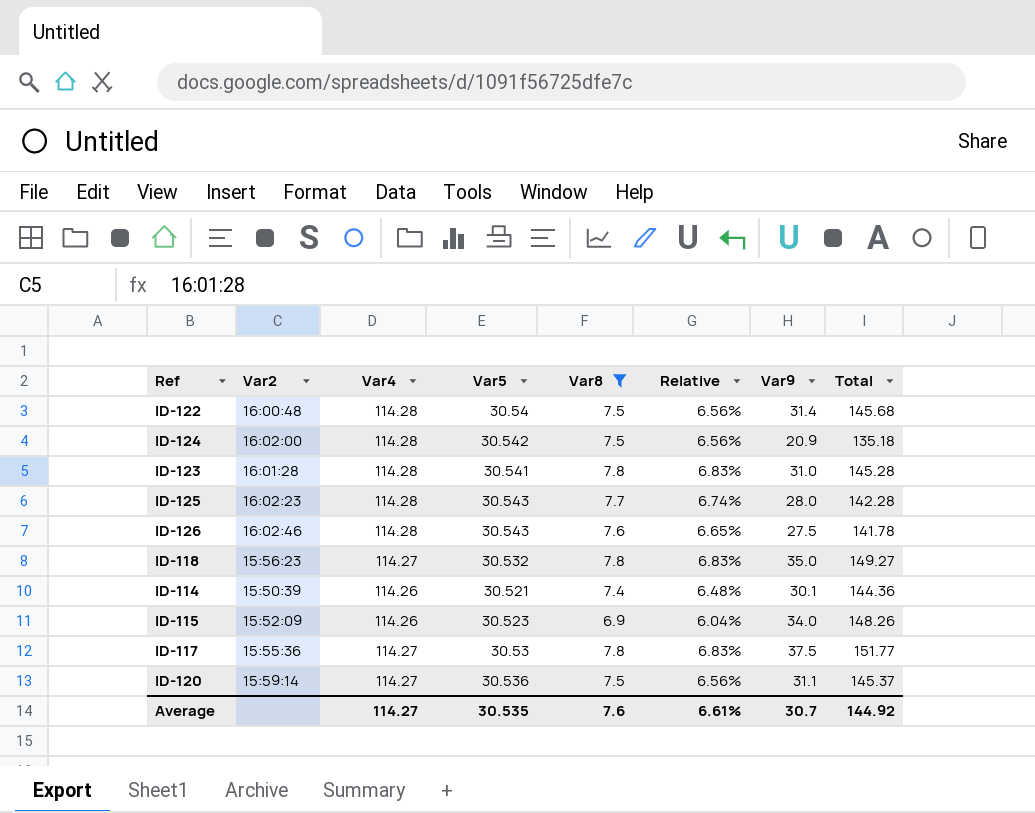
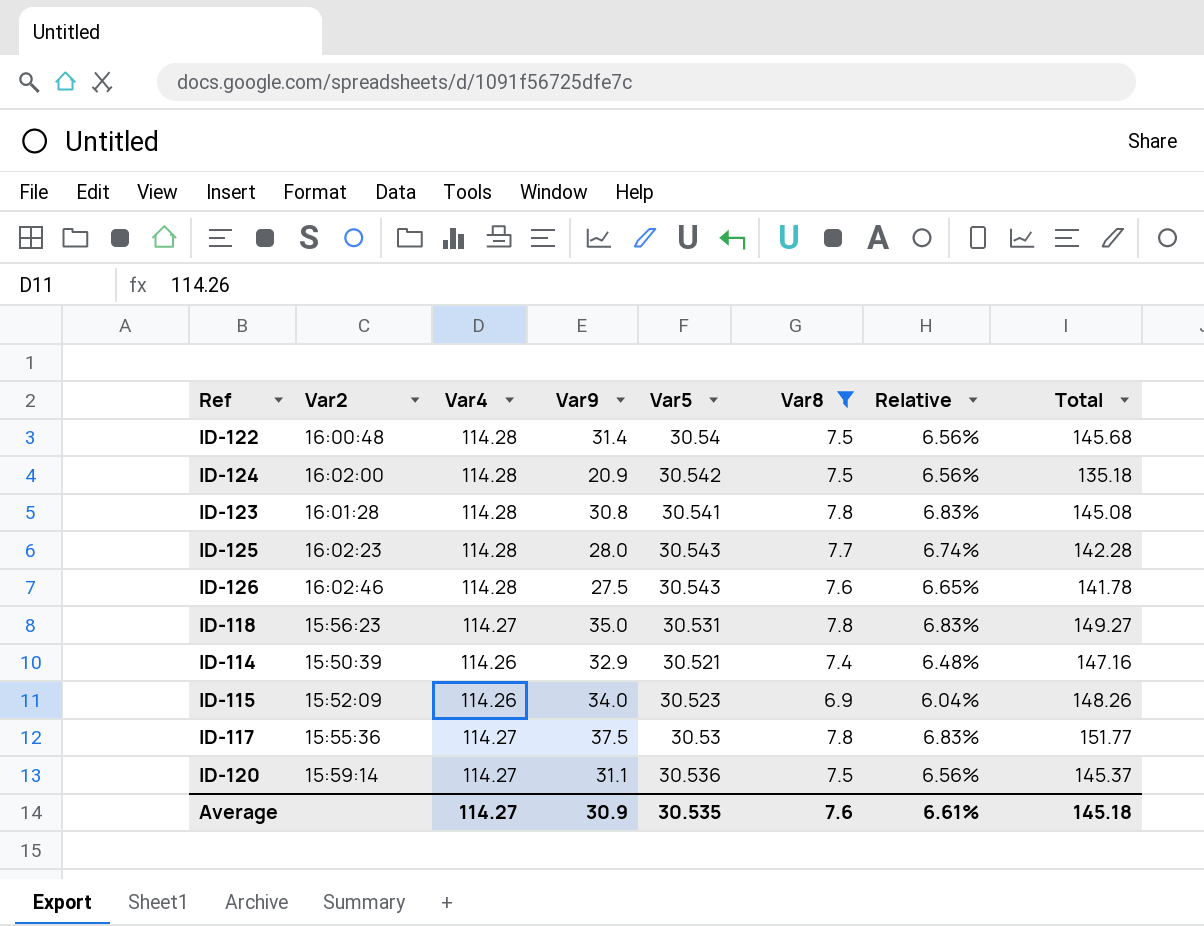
column Var9 | position: 7 -> 4
ID-123 | Var9: 31.0 -> 30.8
ID-123 | Total: 145.28 -> 145.08
ID-118 | Var5: 30.532 -> 30.531
ID-114 | Var9: 30.1 -> 32.9
ID-114 | Total: 144.36 -> 147.16
Average | Var9: 30.7 -> 30.9
Average | Total: 144.92 -> 145.18

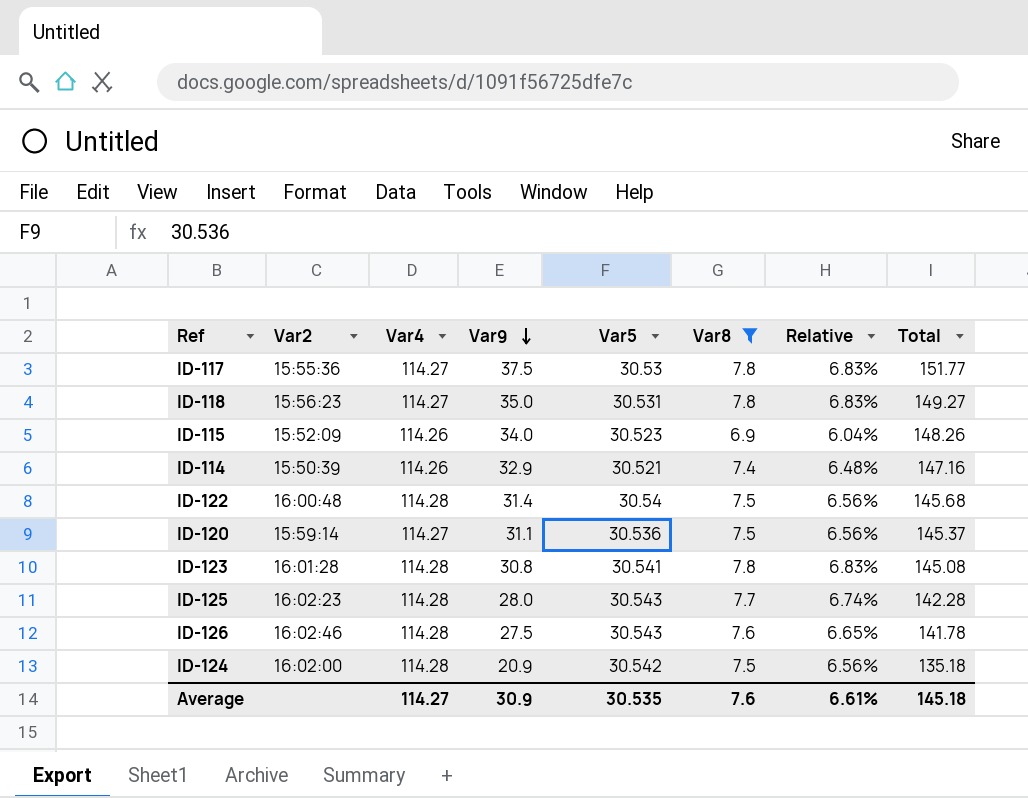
row order: none -> Var9 descending

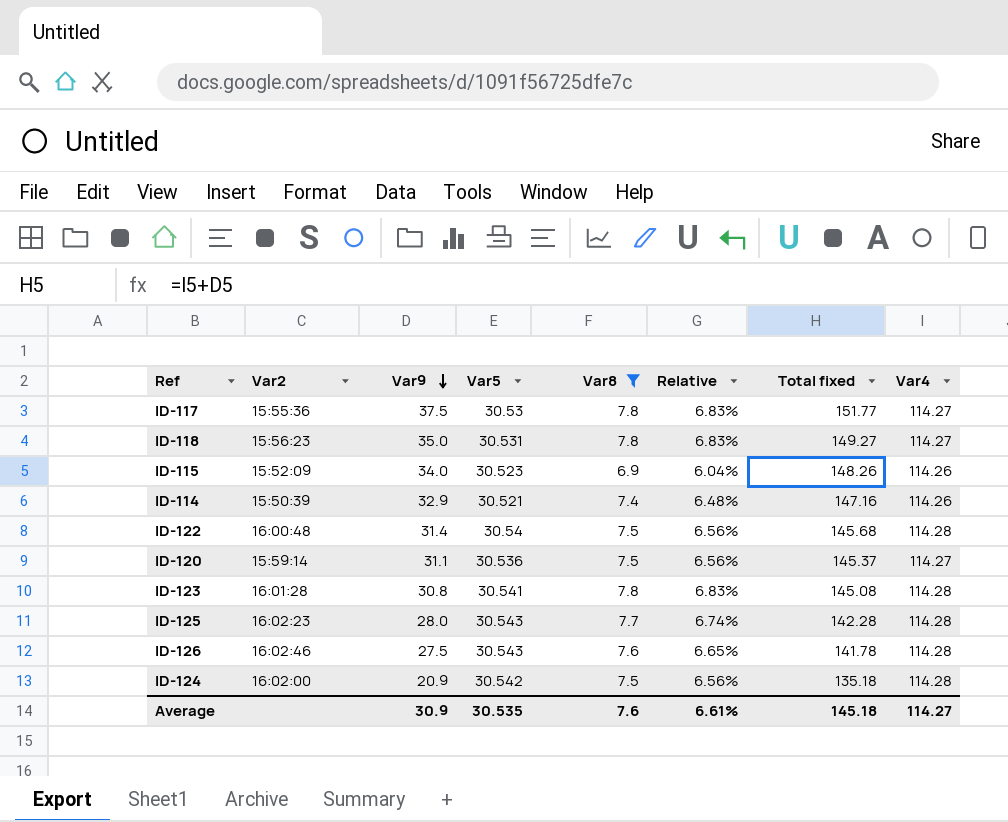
column name: Total -> Total fixed
column Var4 | position: 3 -> 8

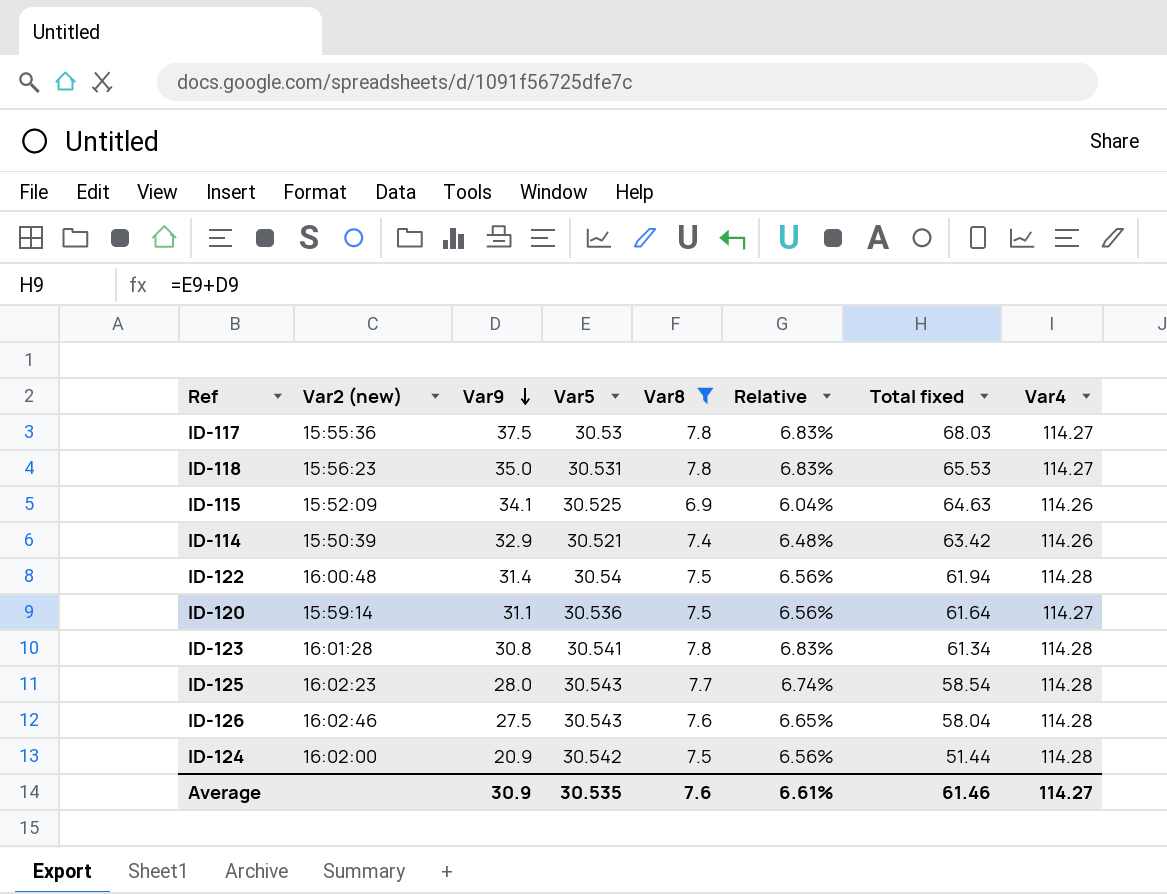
column name: Var2 -> Var2 (new)
column Total fixed | formula: [Var9] + [Var4] -> [Var9] + [Var5]
ID-115 | Var9: 34.0 -> 34.1
ID-115 | Var5: 30.523 -> 30.525
Average | Total fixed: 145.18 -> 61.46

